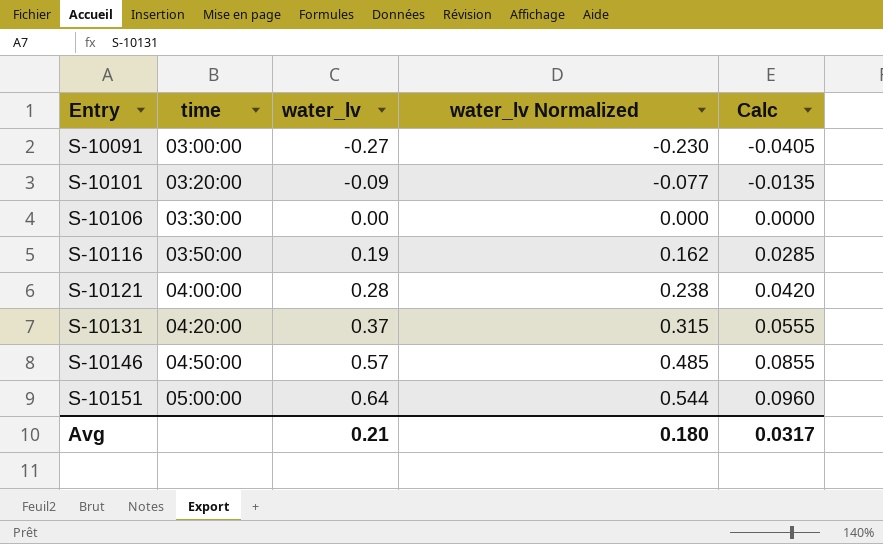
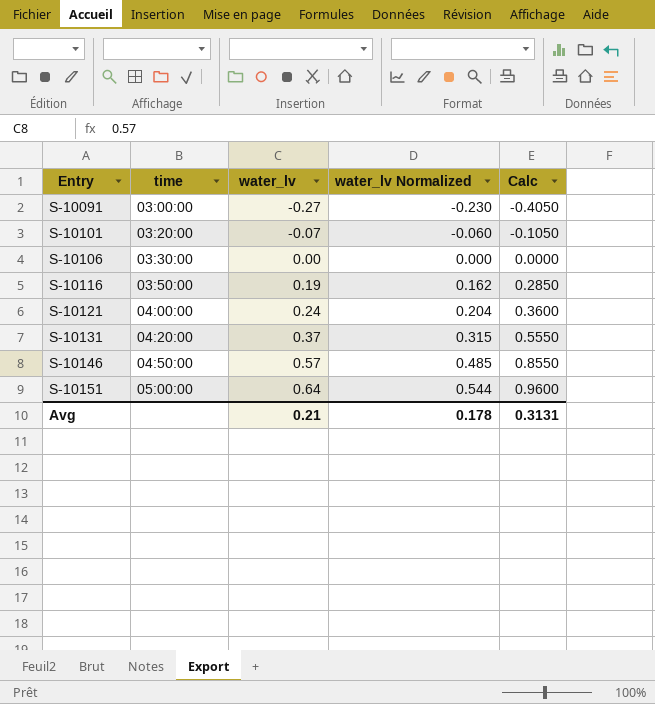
column Calc | formula: [water_lv] * 0.15 -> [water_lv] * 1.5
S-10101 | water_lv: -0.09 -> -0.07
S-10101 | water_lv Normalized: -0.077 -> -0.060
S-10121 | water_lv: 0.28 -> 0.24
S-10121 | water_lv Normalized: 0.238 -> 0.204
Avg | water_lv Normalized: 0.180 -> 0.178
Avg | Calc: 0.0317 -> 0.3131

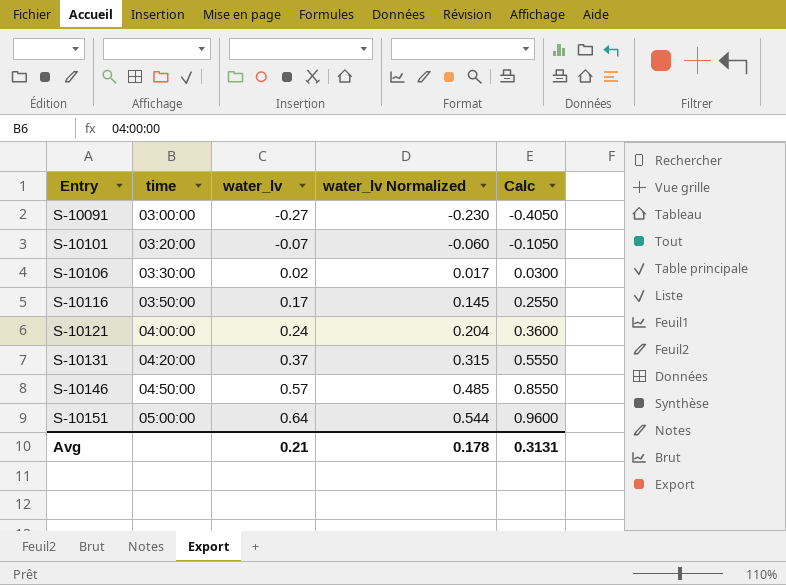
S-10106 | water_lv: 0.00 -> 0.02
S-10106 | water_lv Normalized: 0.000 -> 0.017
S-10106 | Calc: 0.0000 -> 0.0300
S-10116 | water_lv: 0.19 -> 0.17
S-10116 | water_lv Normalized: 0.162 -> 0.145
S-10116 | Calc: 0.2850 -> 0.2550

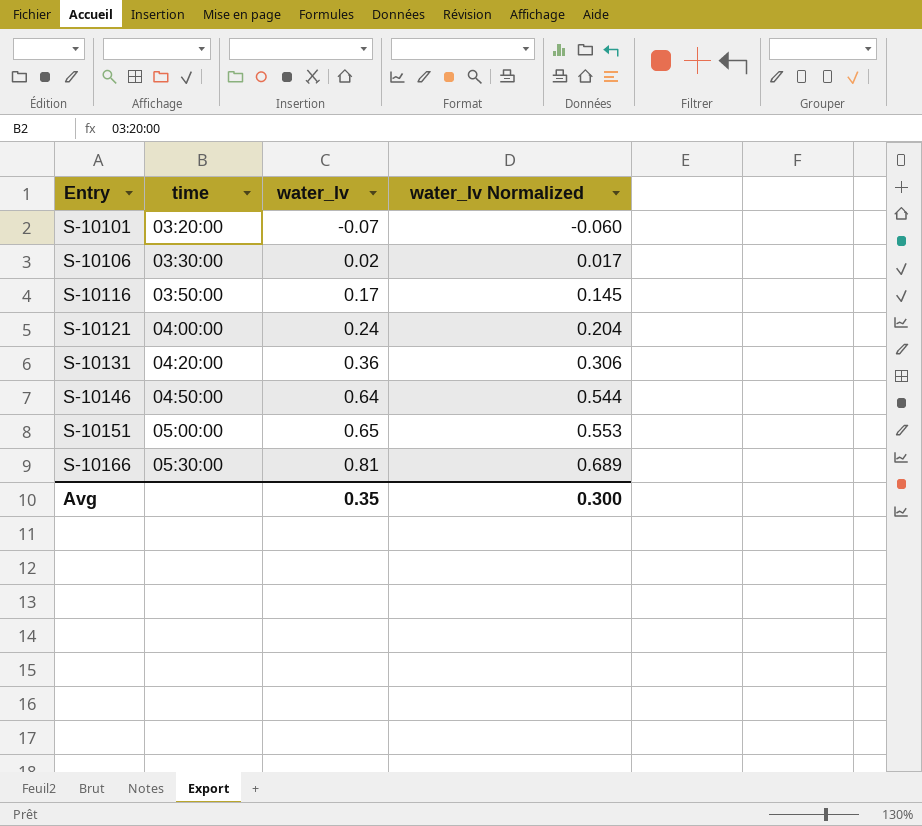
column Calc | formula: [water_lv] * 1.5 -> none
row S-10091: 03:00:00 | -0.27 | -0.230 | -0.4050 -> none
S-10131 | water_lv: 0.37 -> 0.36
S-10131 | water_lv Normalized: 0.315 -> 0.306
S-10146 | water_lv: 0.57 -> 0.64
S-10146 | water_lv Normalized: 0.485 -> 0.544
S-10151 | water_lv: 0.64 -> 0.65
S-10151 | water_lv Normalized: 0.544 -> 0.553
row S-10166: none -> 05:30:00 | 0.81 | 0.689
Avg | water_lv: 0.21 -> 0.35
Avg | water_lv Normalized: 0.178 -> 0.300

